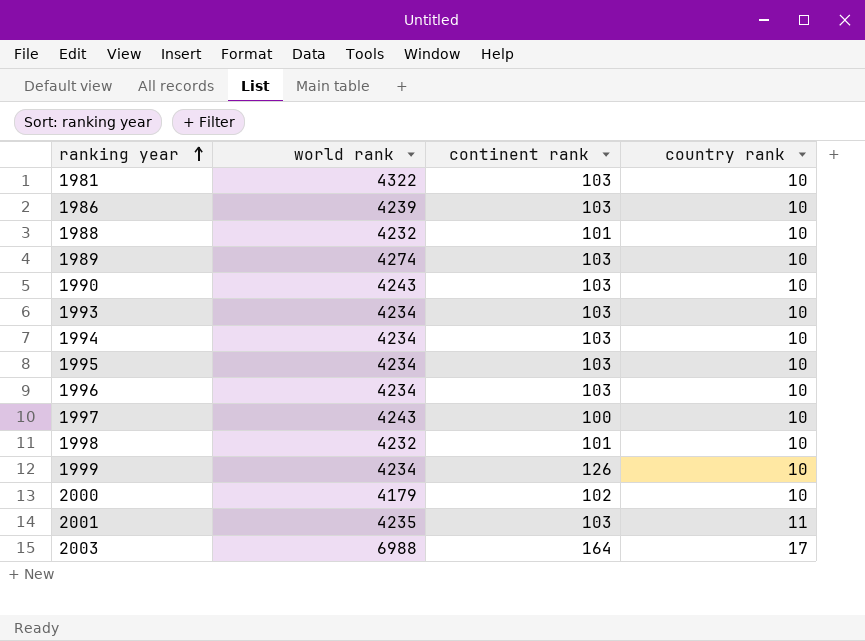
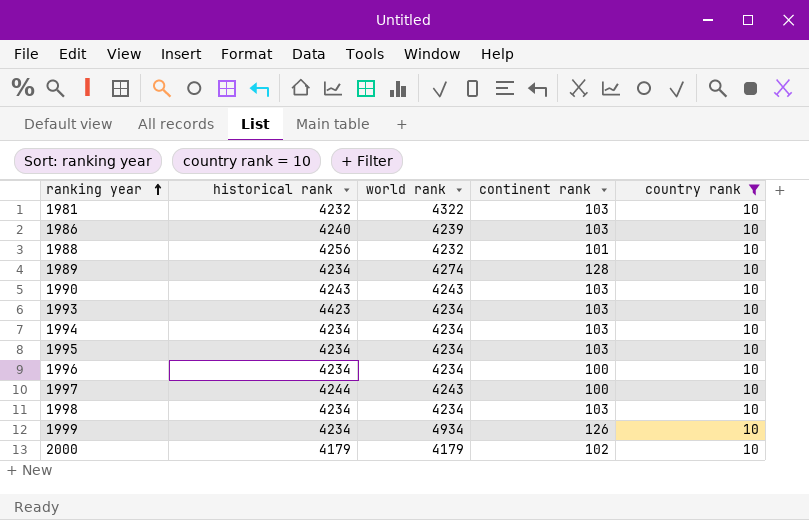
filter: none -> country rank = 10
column historical rank | position: none -> 2
1989 | continent rank: 103 -> 128
1996 | continent rank: 103 -> 100
1998 | world rank: 4232 -> 4234
1998 | continent rank: 101 -> 103
1999 | world rank: 4234 -> 4934

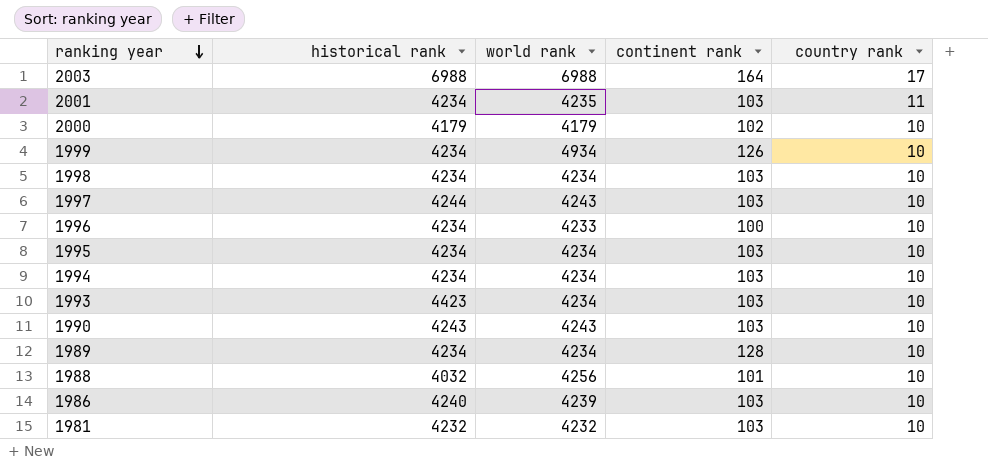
filter: country rank = 10 -> none
row order: ranking year ascending -> ranking year descending
1997 | continent rank: 100 -> 103
1996 | world rank: 4234 -> 4233
1989 | world rank: 4274 -> 4234
1988 | historical rank: 4256 -> 4032
1988 | world rank: 4232 -> 4256
1981 | world rank: 4322 -> 4232

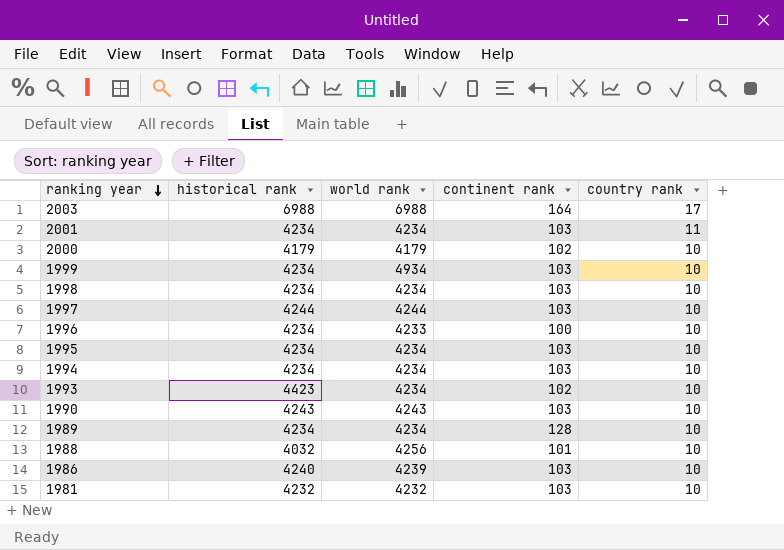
2001 | world rank: 4235 -> 4234
1999 | continent rank: 126 -> 103
1997 | world rank: 4243 -> 4244
1993 | continent rank: 103 -> 102

